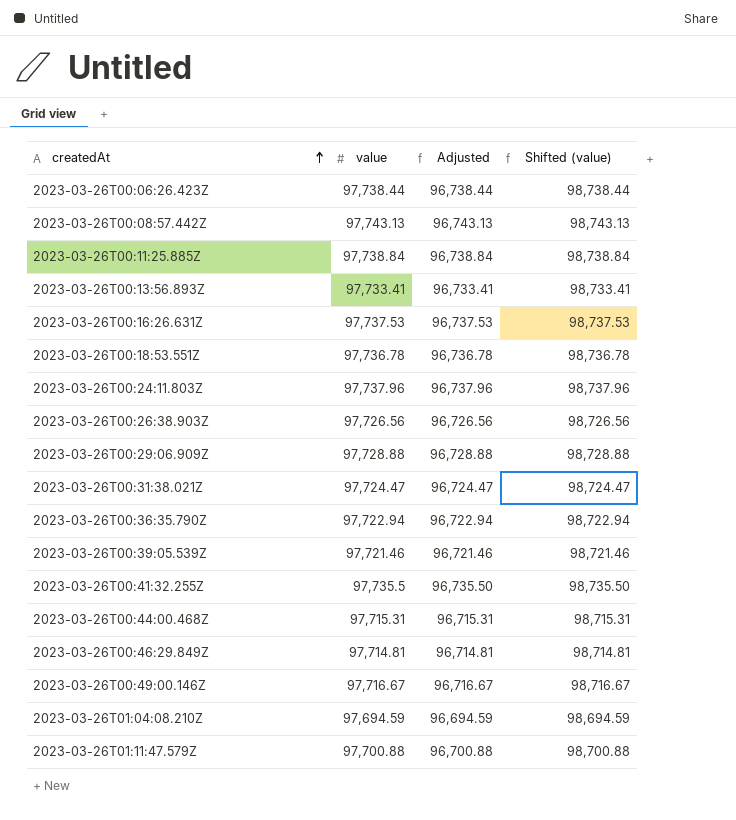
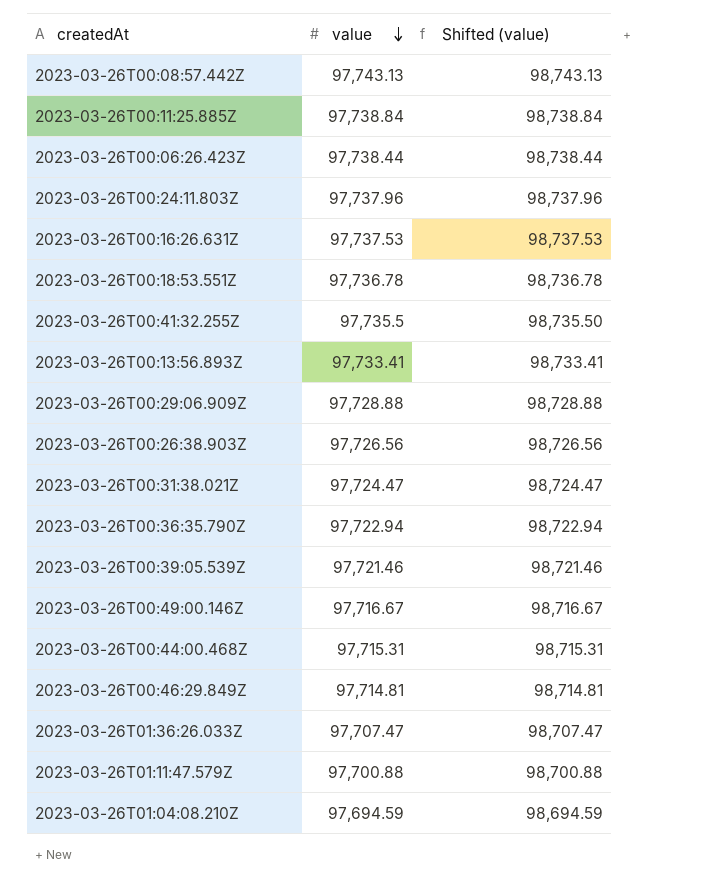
row order: createdAt ascending -> value descending
column Adjusted | formula: [value] - 1000 -> none
row 2023-03-26T01:36:26.033Z: none -> 97,707.47 | 98,707.47

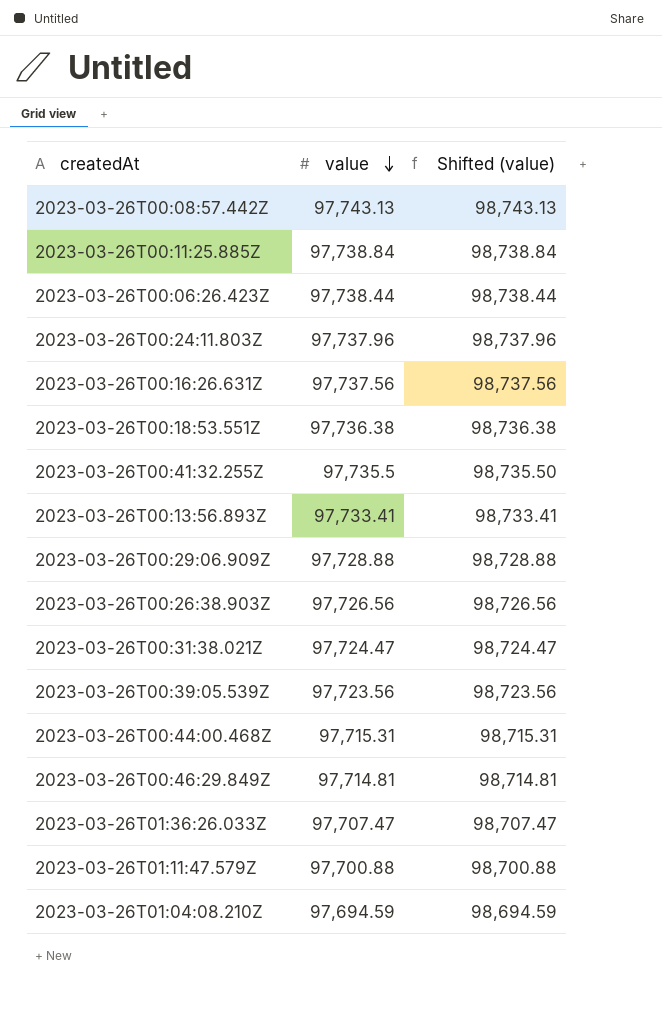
row 2023-03-26T00:36:35.790Z: 97,722.94 | 98,722.94 -> none
row 2023-03-26T00:49:00.146Z: 97,716.67 | 98,716.67 -> none
2023-03-26T00:16:26.631Z | value: 97,737.53 -> 97,737.56
2023-03-26T00:16:26.631Z | Shifted (value): 98,737.53 -> 98,737.56
2023-03-26T00:18:53.551Z | value: 97,736.78 -> 97,736.38
2023-03-26T00:18:53.551Z | Shifted (value): 98,736.78 -> 98,736.38
2023-03-26T00:39:05.539Z | value: 97,721.46 -> 97,723.56
2023-03-26T00:39:05.539Z | Shifted (value): 98,721.46 -> 98,723.56

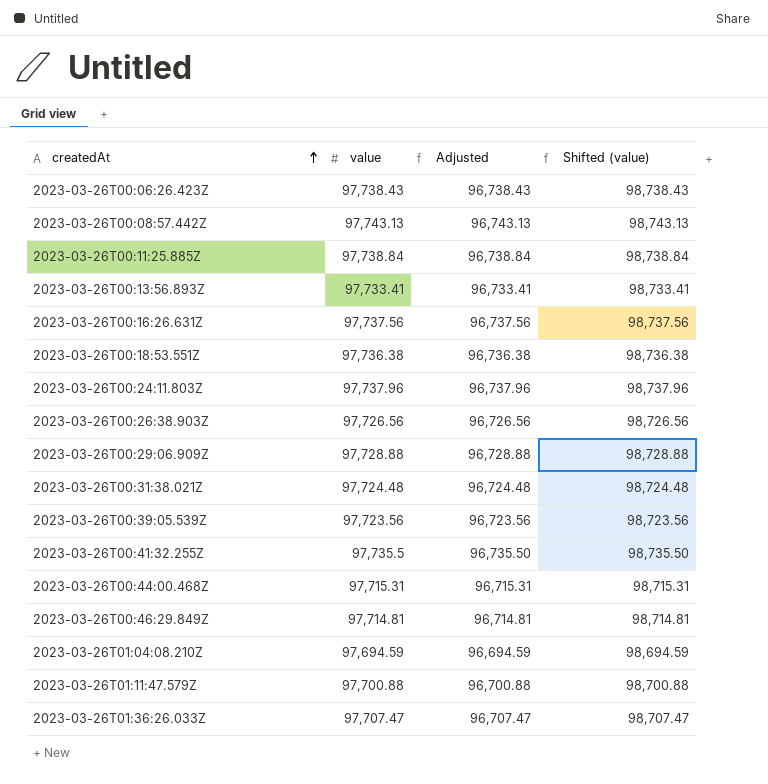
row order: value descending -> createdAt ascending
column Adjusted | formula: none -> [value] - 1000
2023-03-26T00:06:26.423Z | value: 97,738.44 -> 97,738.43
2023-03-26T00:06:26.423Z | Shifted (value): 98,738.44 -> 98,738.43
2023-03-26T00:31:38.021Z | value: 97,724.47 -> 97,724.48
2023-03-26T00:31:38.021Z | Shifted (value): 98,724.47 -> 98,724.48

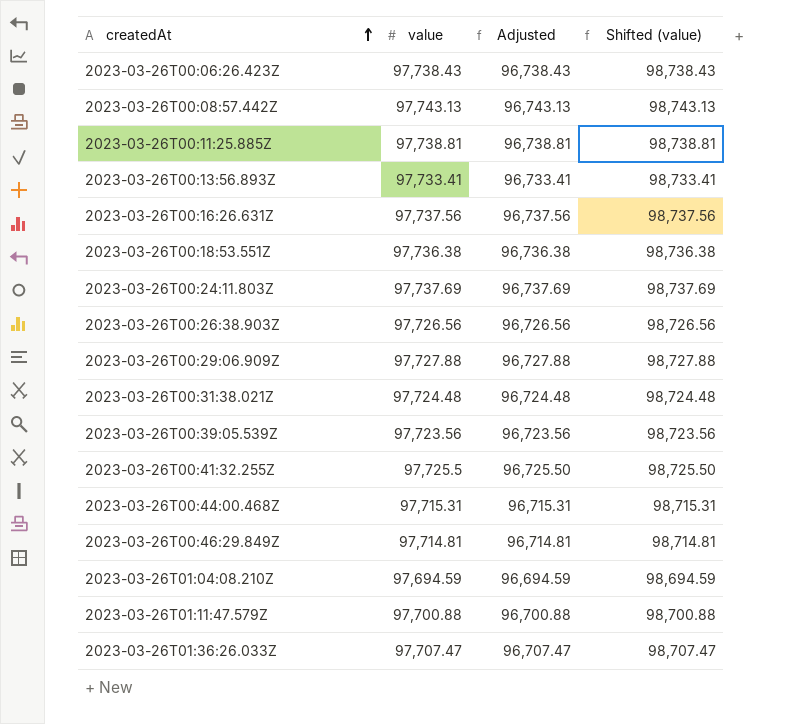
2023-03-26T00:11:25.885Z | value: 97,738.84 -> 97,738.81
2023-03-26T00:11:25.885Z | Adjusted: 96,738.84 -> 96,738.81
2023-03-26T00:11:25.885Z | Shifted (value): 98,738.84 -> 98,738.81
2023-03-26T00:24:11.803Z | value: 97,737.96 -> 97,737.69
2023-03-26T00:24:11.803Z | Adjusted: 96,737.96 -> 96,737.69
2023-03-26T00:24:11.803Z | Shifted (value): 98,737.96 -> 98,737.69
2023-03-26T00:29:06.909Z | value: 97,728.88 -> 97,727.88
2023-03-26T00:29:06.909Z | Adjusted: 96,728.88 -> 96,727.88
2023-03-26T00:29:06.909Z | Shifted (value): 98,728.88 -> 98,727.88
2023-03-26T00:41:32.255Z | value: 97,735.5 -> 97,725.5
2023-03-26T00:41:32.255Z | Adjusted: 96,735.50 -> 96,725.50
2023-03-26T00:41:32.255Z | Shifted (value): 98,735.50 -> 98,725.50

